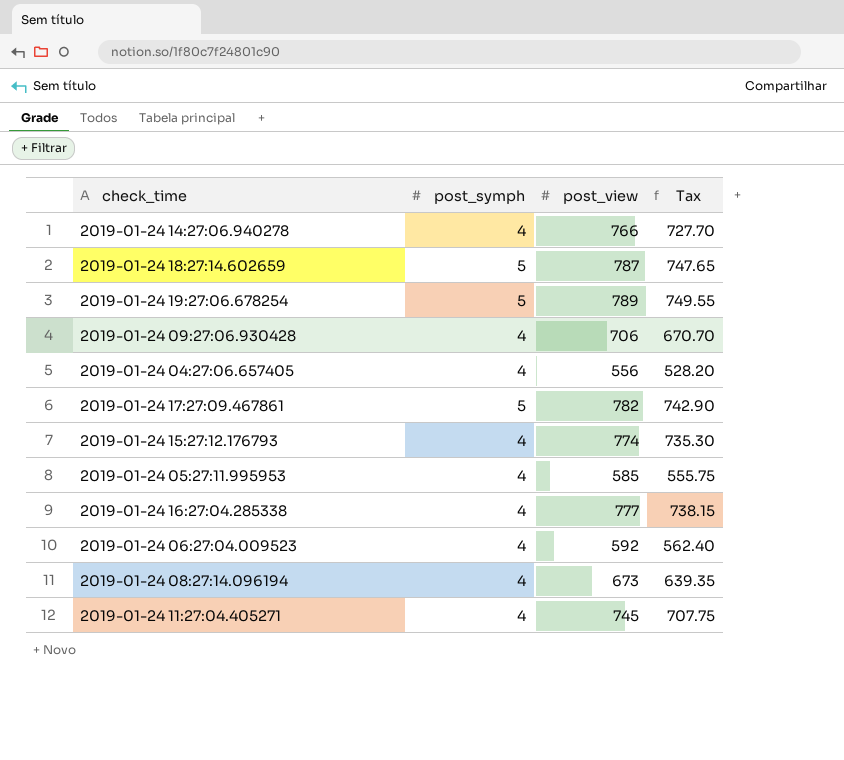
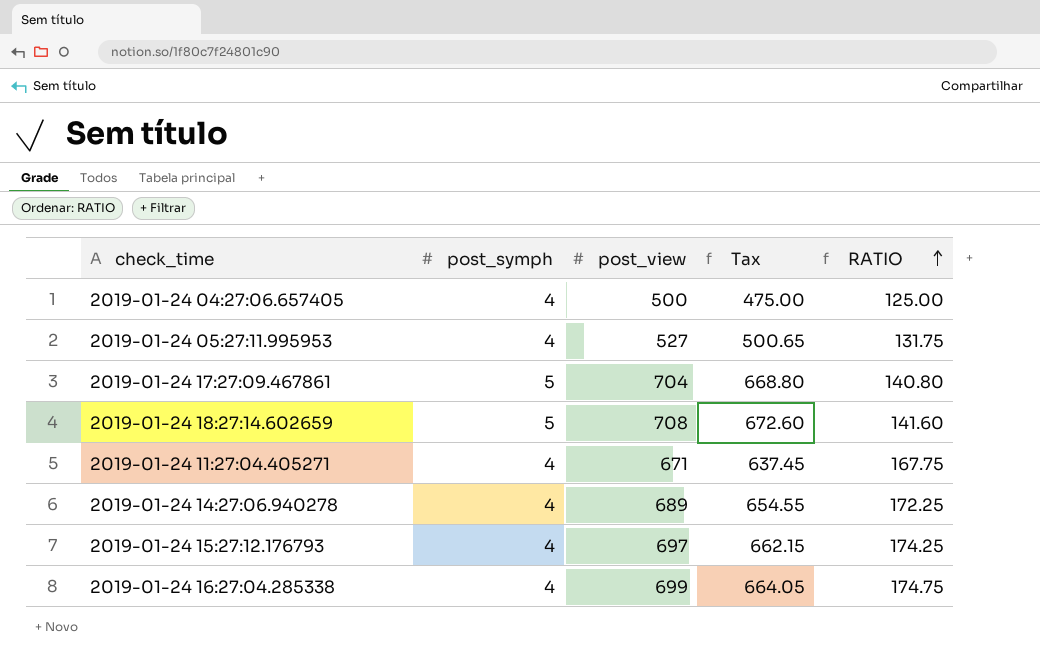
row order: none -> RATIO ascending
column RATIO | formula: none -> [post_view] / [post_symph]
row 2019-01-24 19:27:06.678254: 5 | 789 | 749.55 -> none
row 2019-01-24 09:27:06.930428: 4 | 706 | 670.70 -> none
row 2019-01-24 06:27:04.009523: 4 | 592 | 562.40 -> none
row 2019-01-24 08:27:14.096194: 4 | 673 | 639.35 -> none
2019-01-24 04:27:06.657405 | post_view: 556 -> 500
2019-01-24 04:27:06.657405 | Tax: 528.20 -> 475.00
2019-01-24 05:27:11.995953 | post_view: 585 -> 527
2019-01-24 05:27:11.995953 | Tax: 555.75 -> 500.65
2019-01-24 17:27:09.467861 | post_view: 782 -> 704
2019-01-24 17:27:09.467861 | Tax: 742.90 -> 668.80
2019-01-24 18:27:14.602659 | post_view: 787 -> 708
2019-01-24 18:27:14.602659 | Tax: 747.65 -> 672.60
2019-01-24 11:27:04.405271 | post_view: 745 -> 671
2019-01-24 11:27:04.405271 | Tax: 707.75 -> 637.45
2019-01-24 14:27:06.940278 | post_view: 766 -> 689
2019-01-24 14:27:06.940278 | Tax: 727.70 -> 654.55
2019-01-24 15:27:12.176793 | post_view: 774 -> 697
2019-01-24 15:27:12.176793 | Tax: 735.30 -> 662.15
2019-01-24 16:27:04.285338 | post_view: 777 -> 699
2019-01-24 16:27:04.285338 | Tax: 738.15 -> 664.05

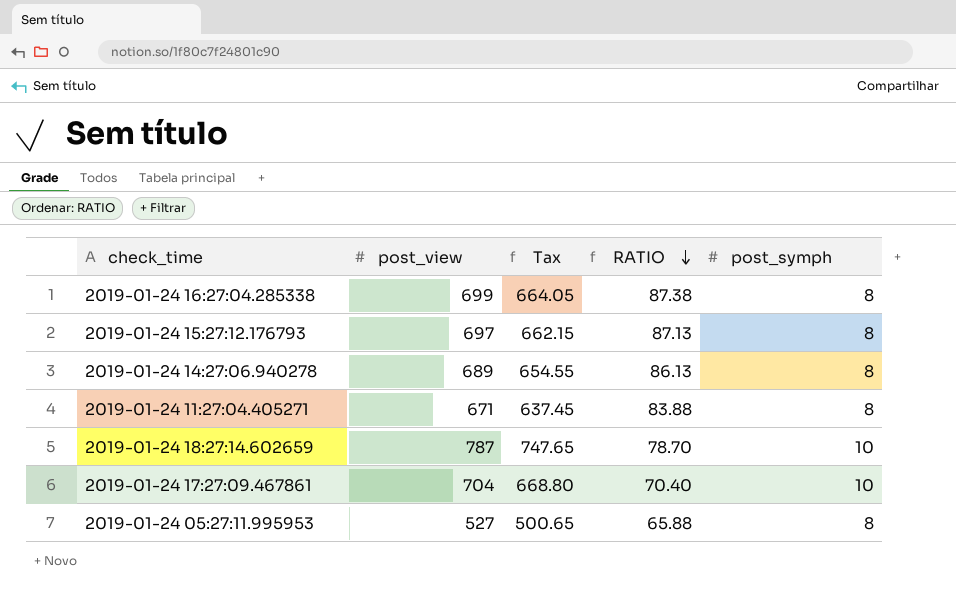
row order: RATIO ascending -> RATIO descending
column post_symph | position: 2 -> 5
row 2019-01-24 04:27:06.657405: 4 | 500 | 475.00 | 125.00 -> none
2019-01-24 16:27:04.285338 | RATIO: 174.75 -> 87.38
2019-01-24 16:27:04.285338 | post_symph: 4 -> 8
2019-01-24 15:27:12.176793 | RATIO: 174.25 -> 87.13
2019-01-24 15:27:12.176793 | post_symph: 4 -> 8
2019-01-24 14:27:06.940278 | RATIO: 172.25 -> 86.13
2019-01-24 14:27:06.940278 | post_symph: 4 -> 8
2019-01-24 11:27:04.405271 | RATIO: 167.75 -> 83.88
2019-01-24 11:27:04.405271 | post_symph: 4 -> 8
2019-01-24 18:27:14.602659 | post_view: 708 -> 787
2019-01-24 18:27:14.602659 | Tax: 672.60 -> 747.65
2019-01-24 18:27:14.602659 | RATIO: 141.60 -> 78.70
2019-01-24 18:27:14.602659 | post_symph: 5 -> 10
2019-01-24 17:27:09.467861 | RATIO: 140.80 -> 70.40
2019-01-24 17:27:09.467861 | post_symph: 5 -> 10
2019-01-24 05:27:11.995953 | RATIO: 131.75 -> 65.88
2019-01-24 05:27:11.995953 | post_symph: 4 -> 8

